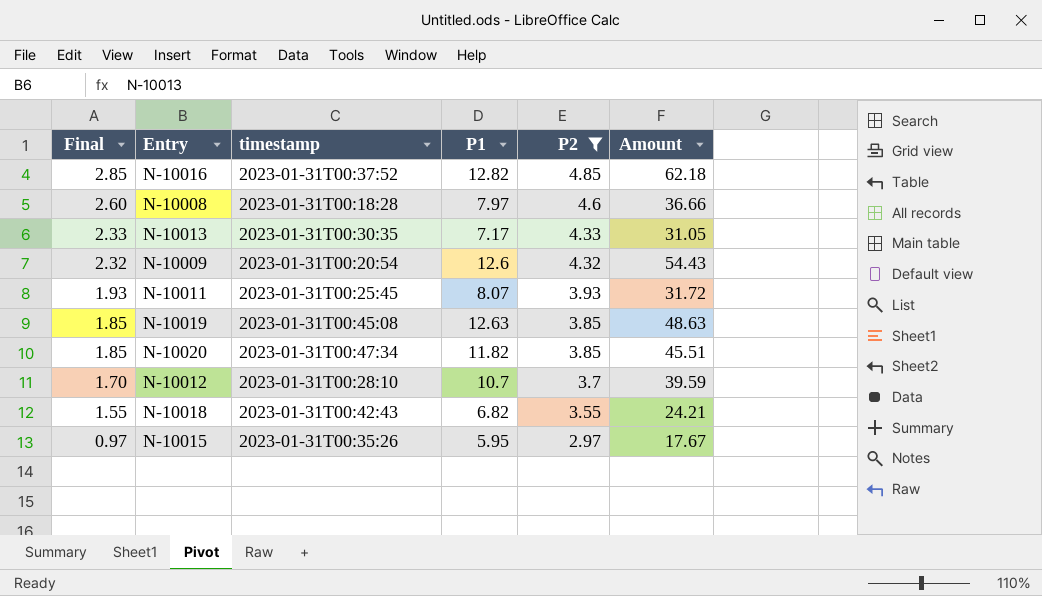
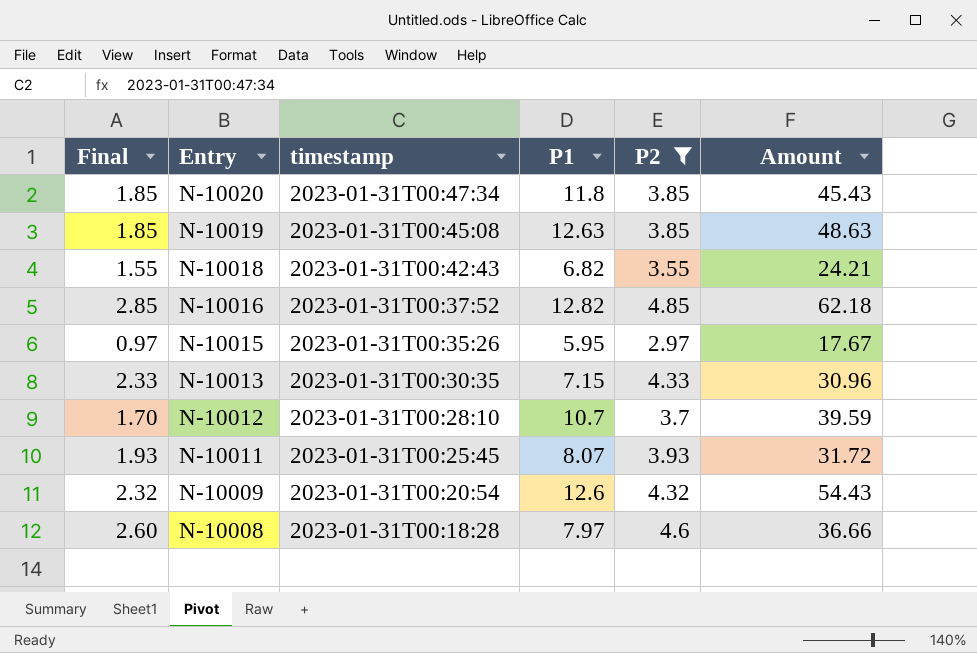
row order: Final descending -> Entry descending
N-10020 | P1: 11.82 -> 11.8
N-10020 | Amount: 45.51 -> 45.43
N-10013 | P1: 7.17 -> 7.15
N-10013 | Amount: 31.05 -> 30.96

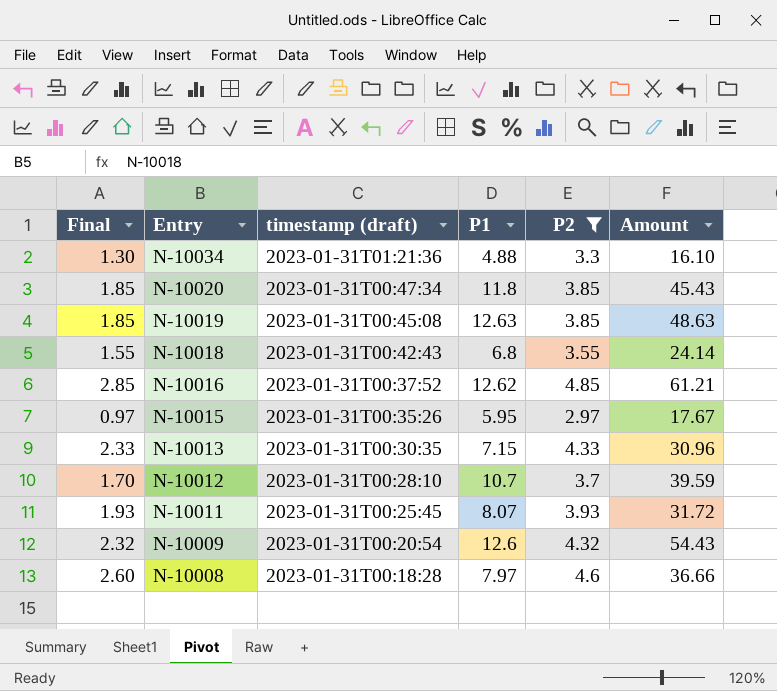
column name: timestamp -> timestamp (draft)
row N-10034: none -> 1.30 | 2023-01-31T01:21:36 | 4.88 | 3.3 | 16.10
N-10018 | P1: 6.82 -> 6.8
N-10018 | Amount: 24.21 -> 24.14
N-10016 | P1: 12.82 -> 12.62
N-10016 | Amount: 62.18 -> 61.21

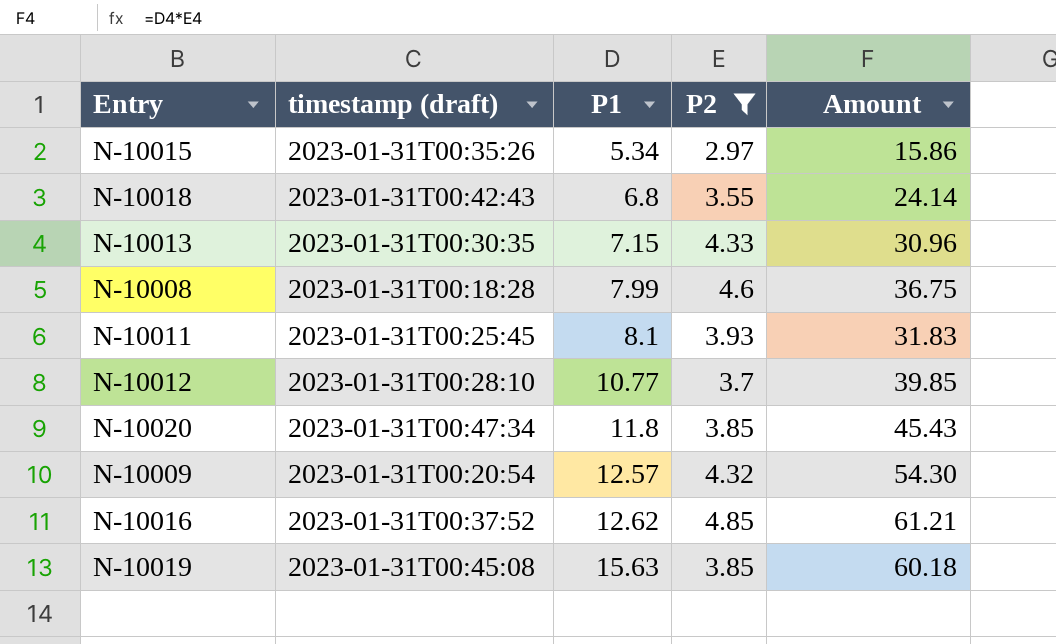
row order: Entry descending -> P1 ascending
column Final | formula: [P2] - 2 -> none
row N-10034: 1.30 | 2023-01-31T01:21:36 | 4.88 | 3.3 | 16.10 -> none
N-10015 | P1: 5.95 -> 5.34
N-10015 | Amount: 17.67 -> 15.86
N-10008 | P1: 7.97 -> 7.99
N-10008 | Amount: 36.66 -> 36.75
N-10011 | P1: 8.07 -> 8.1
N-10011 | Amount: 31.72 -> 31.83
N-10012 | P1: 10.7 -> 10.77
N-10012 | Amount: 39.59 -> 39.85
N-10009 | P1: 12.6 -> 12.57
N-10009 | Amount: 54.43 -> 54.30
N-10019 | P1: 12.63 -> 15.63
N-10019 | Amount: 48.63 -> 60.18

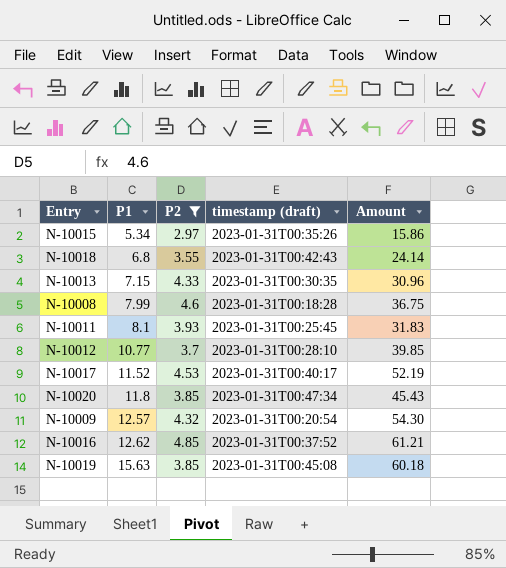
column timestamp (draft) | position: 2 -> 4
row N-10017: none -> 11.52 | 4.53 | 2023-01-31T00:40:17 | 52.19

